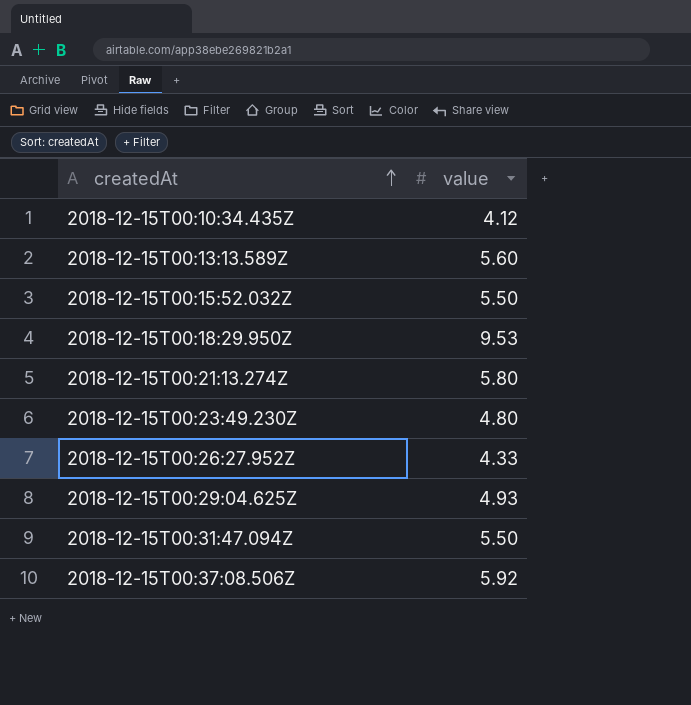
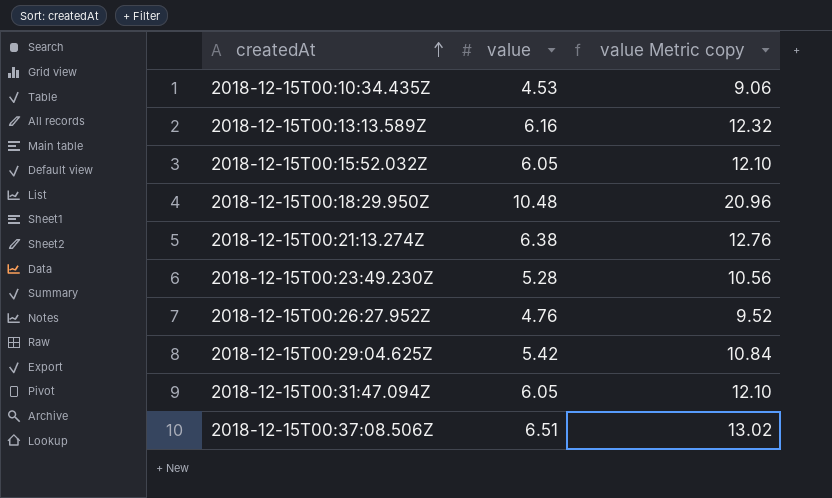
column value Metric copy | formula: none -> [value] * 2
2018-12-15T00:10:34.435Z | value: 4.12 -> 4.53
2018-12-15T00:13:13.589Z | value: 5.60 -> 6.16
2018-12-15T00:15:52.032Z | value: 5.50 -> 6.05
2018-12-15T00:18:29.950Z | value: 9.53 -> 10.48
2018-12-15T00:21:13.274Z | value: 5.80 -> 6.38
2018-12-15T00:23:49.230Z | value: 4.80 -> 5.28
2018-12-15T00:26:27.952Z | value: 4.33 -> 4.76
2018-12-15T00:29:04.625Z | value: 4.93 -> 5.42
2018-12-15T00:31:47.094Z | value: 5.50 -> 6.05
2018-12-15T00:37:08.506Z | value: 5.92 -> 6.51

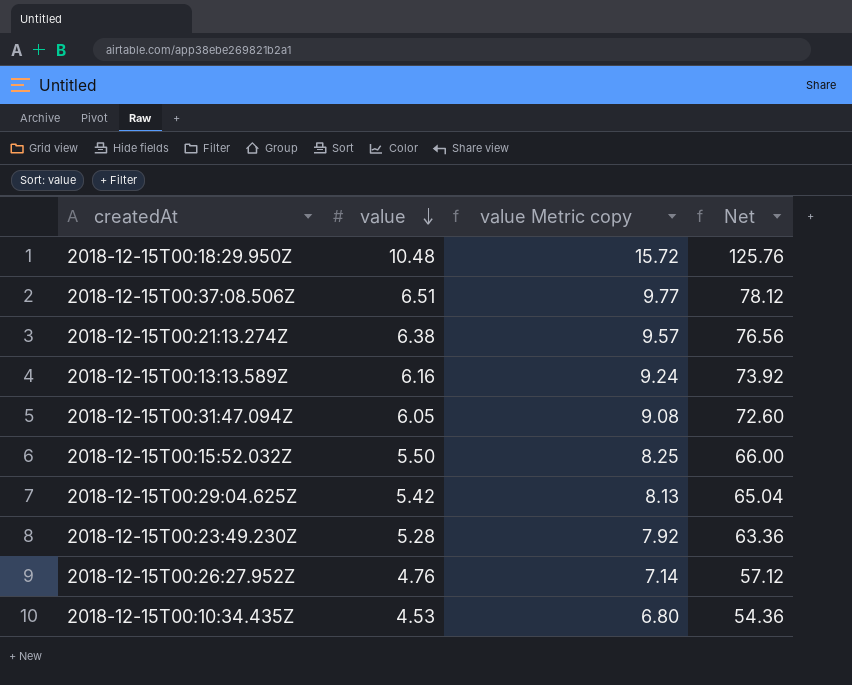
row order: createdAt ascending -> value descending
column value Metric copy | formula: [value] * 2 -> [value] * 1.5
column Net | formula: none -> [value] * 12
2018-12-15T00:15:52.032Z | value: 6.05 -> 5.50

